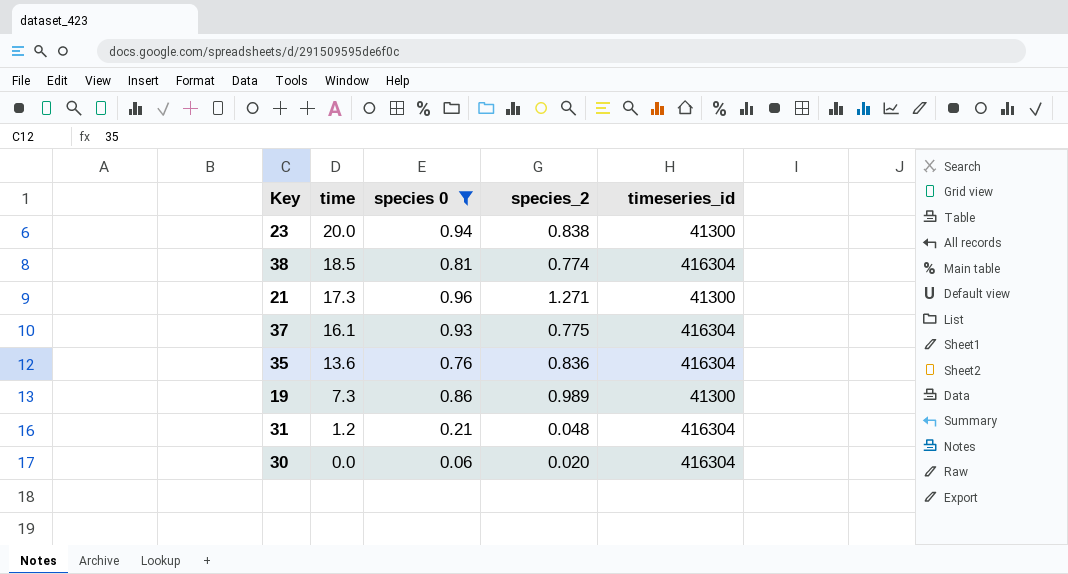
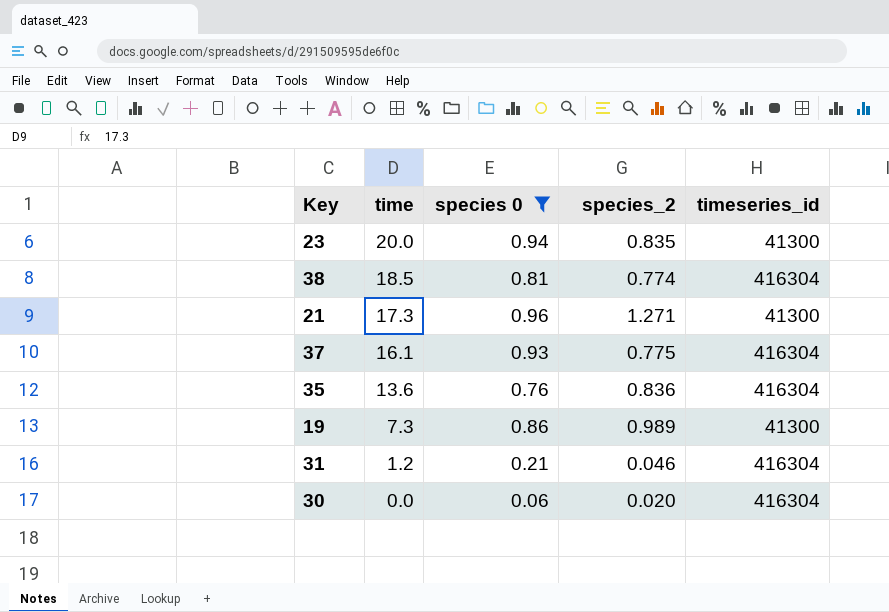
23 | species_2: 0.838 -> 0.835
31 | species_2: 0.048 -> 0.046

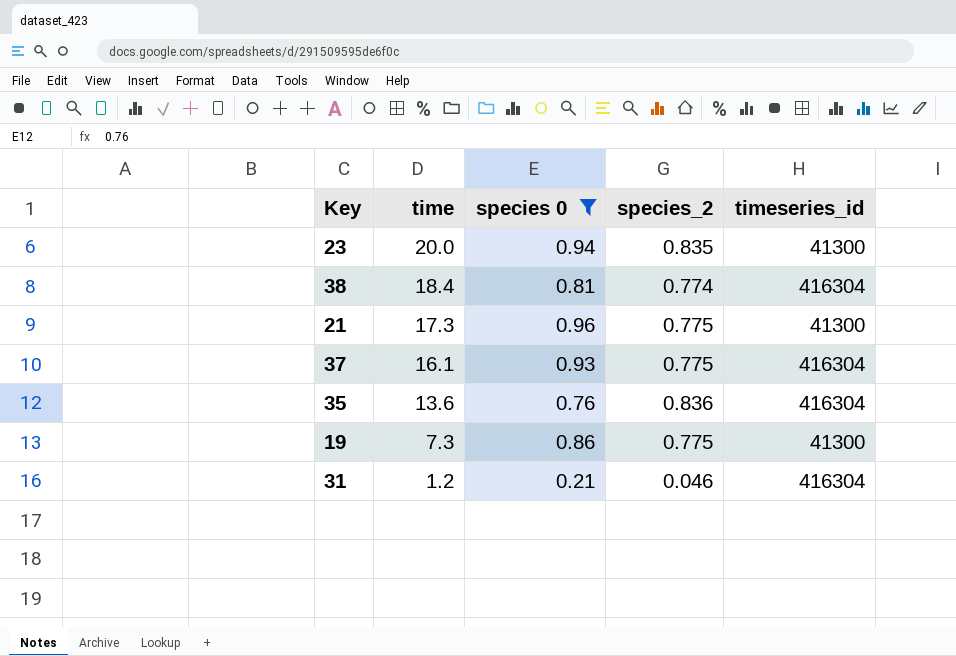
row 30: 0.0 | 0.06 | 0.020 | 416304 -> none
38 | time: 18.5 -> 18.4
21 | species_2: 1.271 -> 0.775
19 | species_2: 0.989 -> 0.775

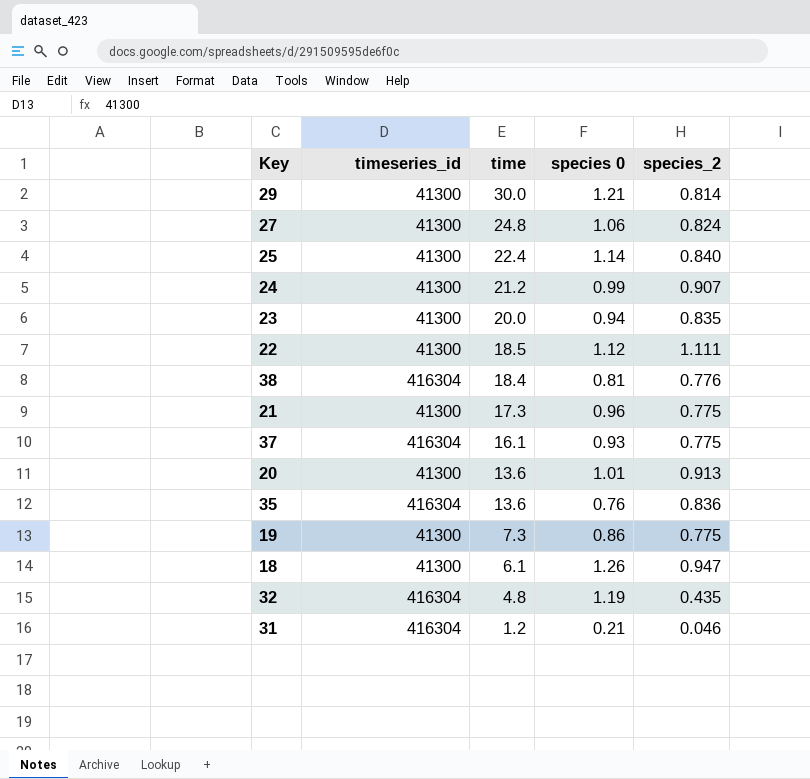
filter: species 0 <= 0.96 -> none
column timeseries_id | position: 5 -> 2
38 | species_2: 0.774 -> 0.776

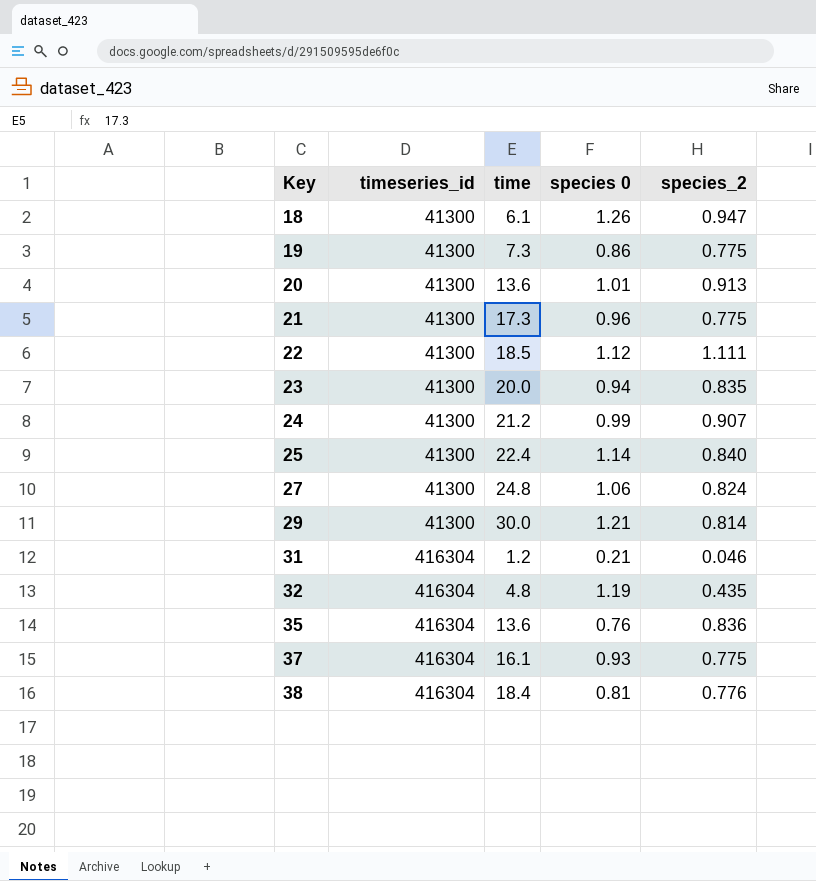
row order: time descending -> Key ascending

